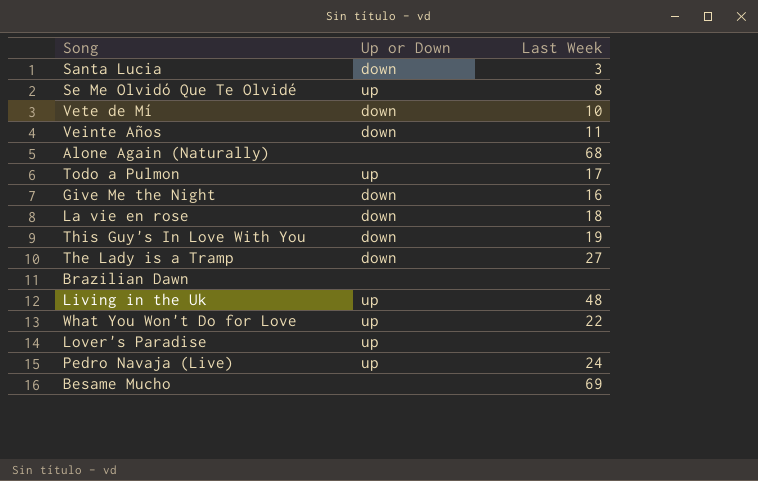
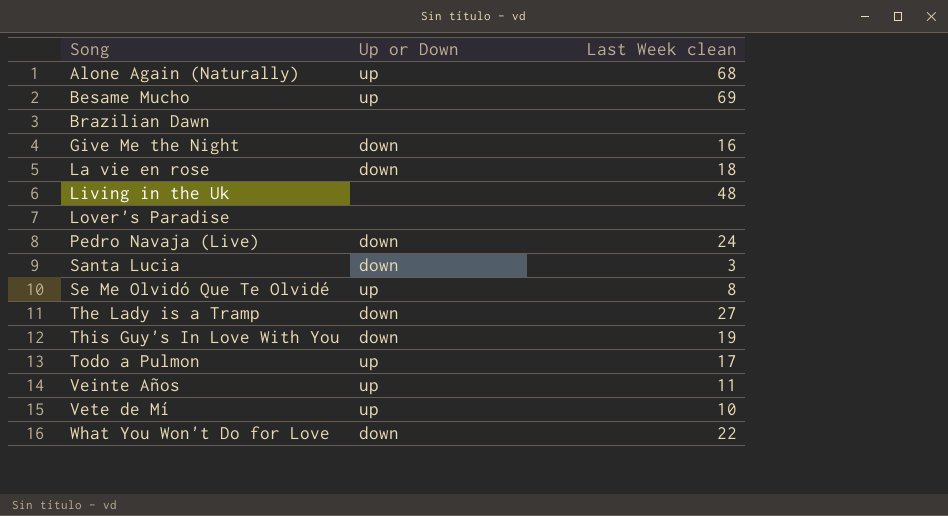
row order: none -> Song ascending
column name: Last Week -> Last Week clean
Alone Again (Naturally) | Up or Down: none -> up
Besame Mucho | Up or Down: none -> up
Living in the Uk | Up or Down: up -> none
Lover's Paradise | Up or Down: up -> none
Pedro Navaja (Live) | Up or Down: up -> down
Veinte Años | Up or Down: down -> up
Vete de Mí | Up or Down: down -> up
What You Won't Do for Love | Up or Down: up -> down

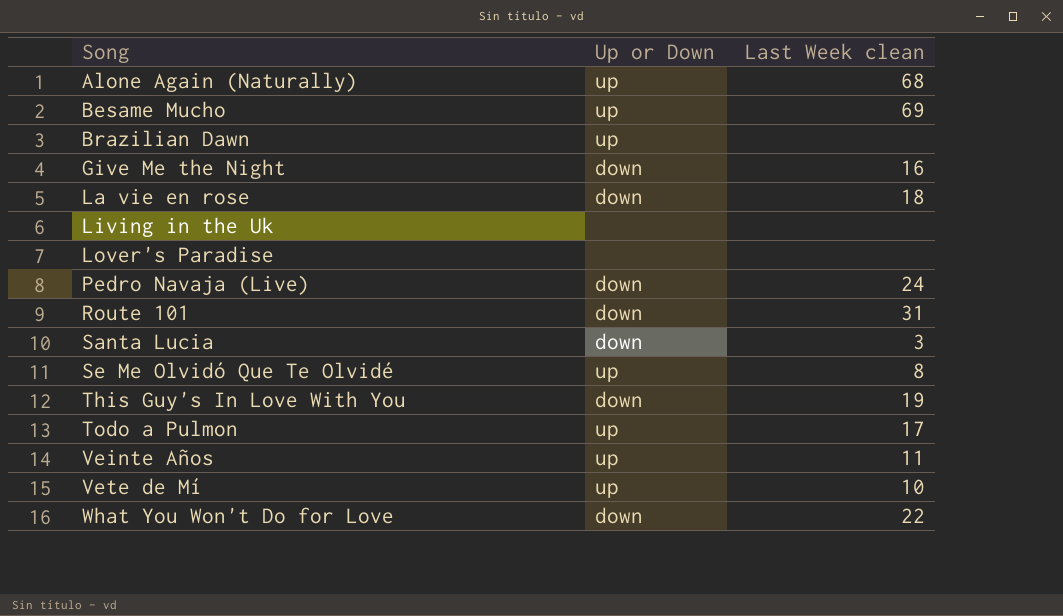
row The Lady is a Tramp: down | 27 -> none
Brazilian Dawn | Up or Down: none -> up
Living in the Uk | Last Week clean: 48 -> none
row Route 101: none -> down | 31

